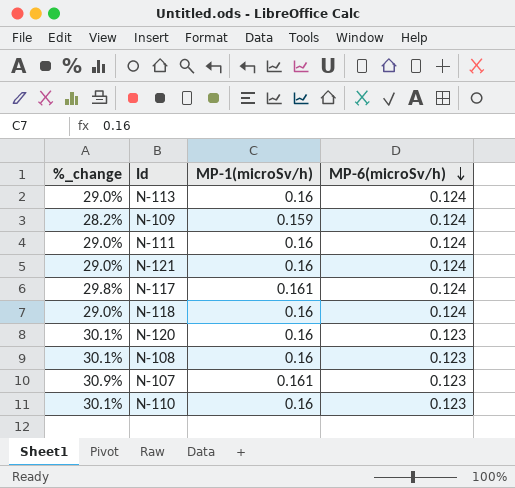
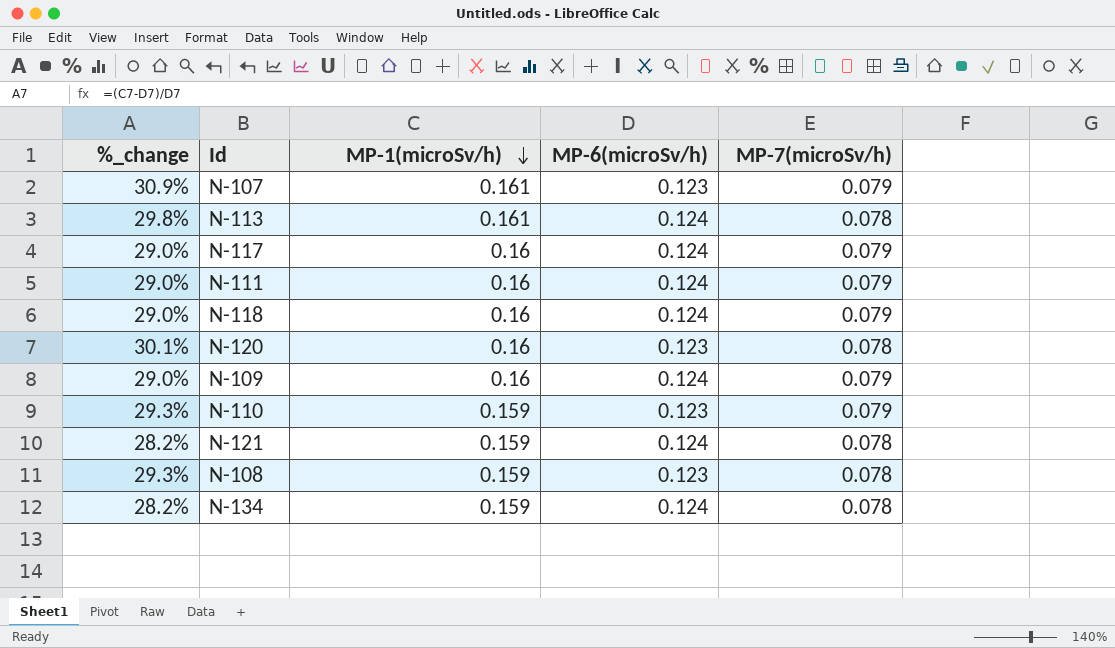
row order: MP-6(microSv/h) descending -> MP-1(microSv/h) descending
column MP-7(microSv/h) | position: none -> 5
N-113 | %_change: 29.0% -> 29.8%
N-113 | MP-1(microSv/h): 0.16 -> 0.161
N-117 | %_change: 29.8% -> 29.0%
N-117 | MP-1(microSv/h): 0.161 -> 0.16
N-109 | %_change: 28.2% -> 29.0%
N-109 | MP-1(microSv/h): 0.159 -> 0.16
N-110 | %_change: 30.1% -> 29.3%
N-110 | MP-1(microSv/h): 0.16 -> 0.159
N-121 | %_change: 29.0% -> 28.2%
N-121 | MP-1(microSv/h): 0.16 -> 0.159
N-108 | %_change: 30.1% -> 29.3%
N-108 | MP-1(microSv/h): 0.16 -> 0.159
row N-134: none -> 28.2% | 0.159 | 0.124 | 0.078

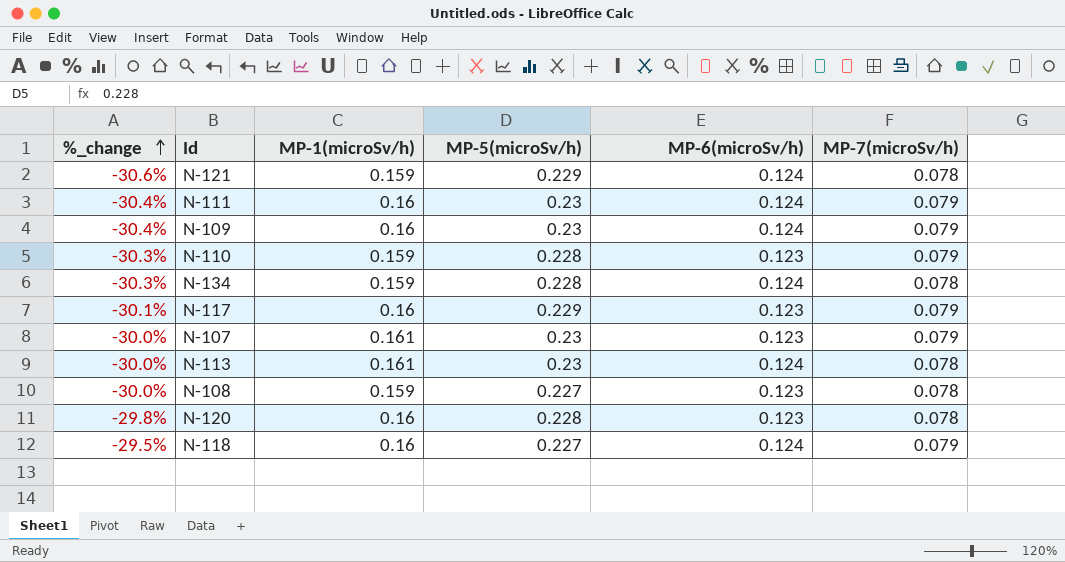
row order: MP-1(microSv/h) descending -> %_change ascending
column %_change | formula: ([MP-1(microSv/h)] - [MP-6(microSv/h)]) / [MP-6(microSv/h)] -> ([MP-1(microSv/h)] - [MP-5(microSv/h)]) / [MP-5(microSv/h)]
column MP-5(microSv/h) | position: none -> 4
N-117 | MP-6(microSv/h): 0.124 -> 0.123

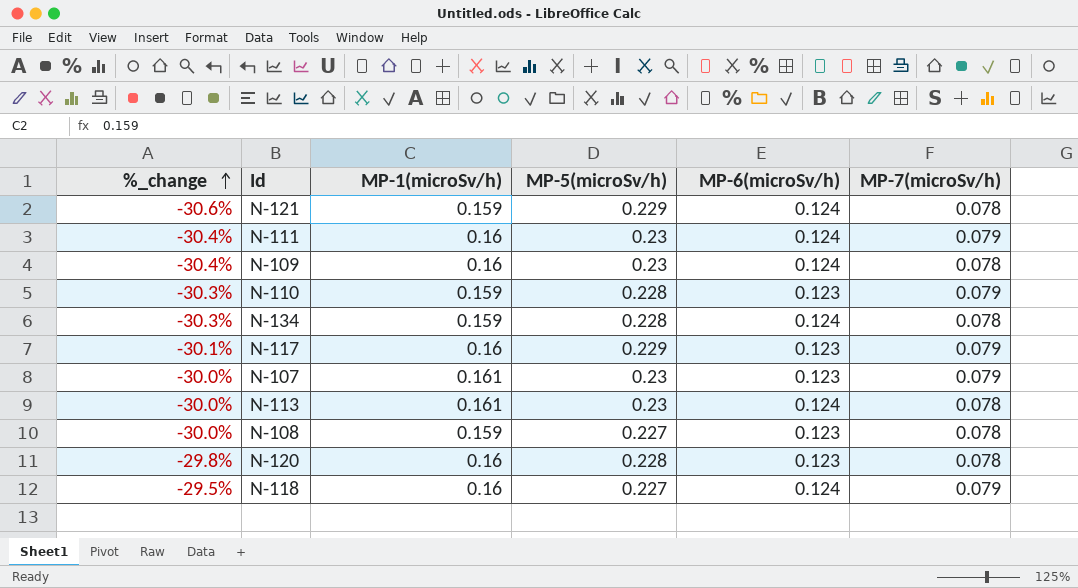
N-109 | MP-7(microSv/h): 0.079 -> 0.078

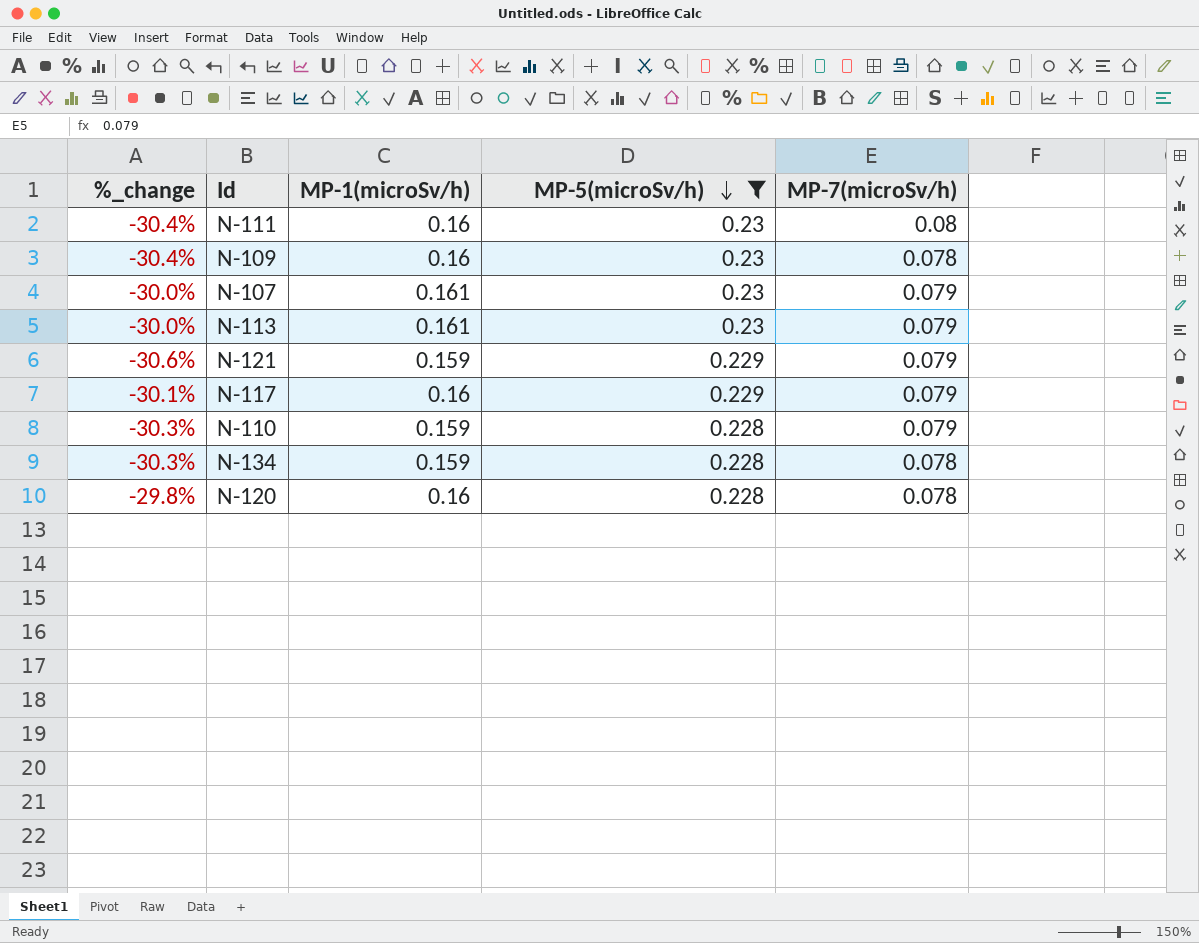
filter: none -> MP-5(microSv/h) != 0.227
row order: %_change ascending -> MP-5(microSv/h) descending
column MP-6(microSv/h) | position: 5 -> none
N-111 | MP-7(microSv/h): 0.079 -> 0.08
N-113 | MP-7(microSv/h): 0.078 -> 0.079
N-121 | MP-7(microSv/h): 0.078 -> 0.079

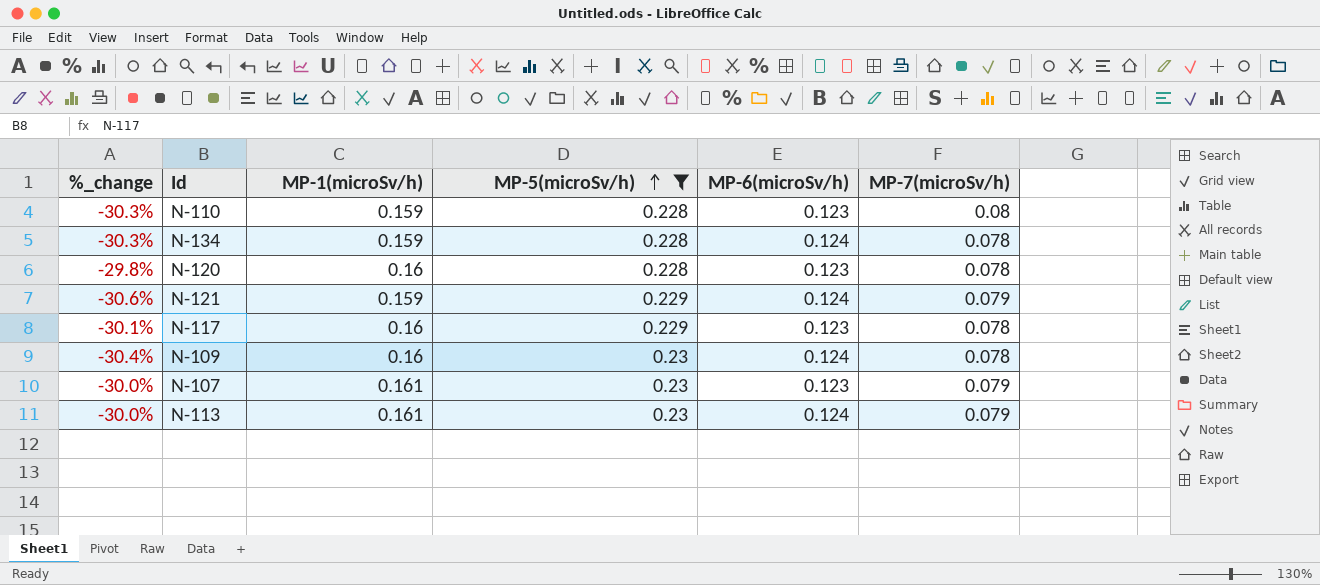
row order: MP-5(microSv/h) descending -> MP-5(microSv/h) ascending
column MP-6(microSv/h) | position: none -> 5
row N-111: -30.4% | 0.16 | 0.23 | 0.08 -> none
N-110 | MP-7(microSv/h): 0.079 -> 0.08
N-117 | MP-7(microSv/h): 0.079 -> 0.078

